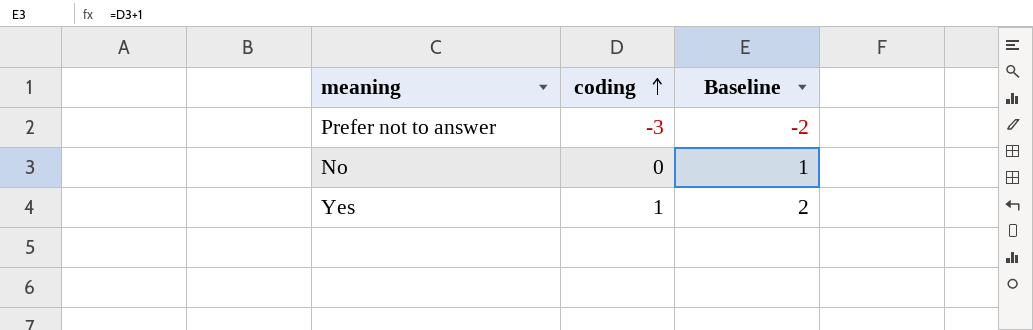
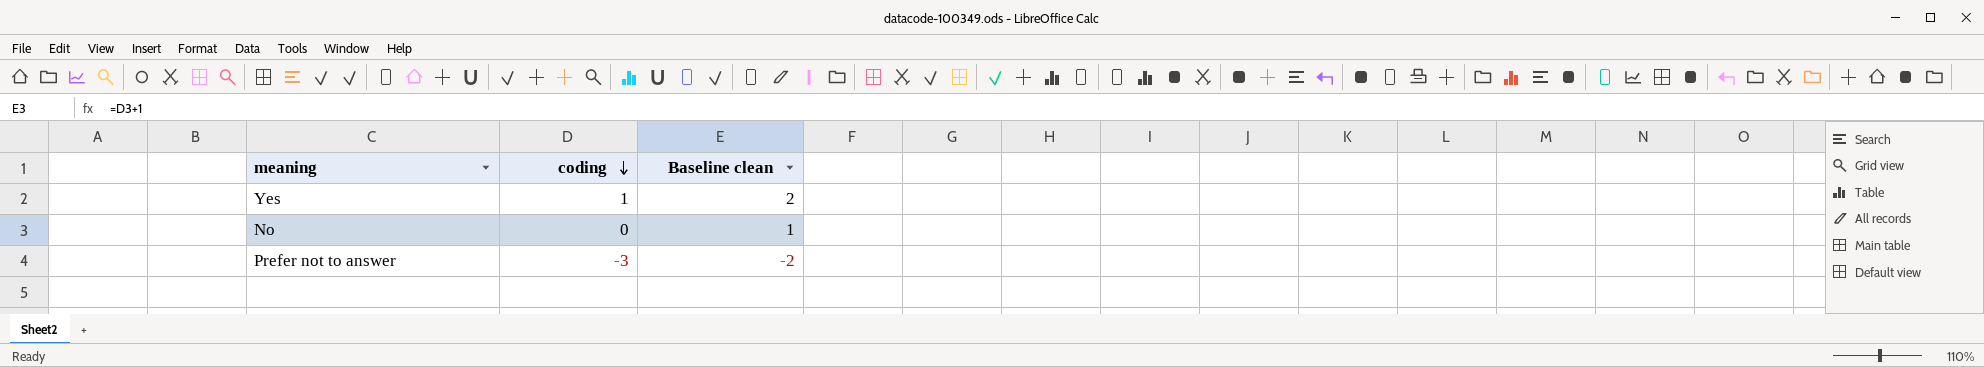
row order: coding ascending -> coding descending
column name: Baseline -> Baseline clean

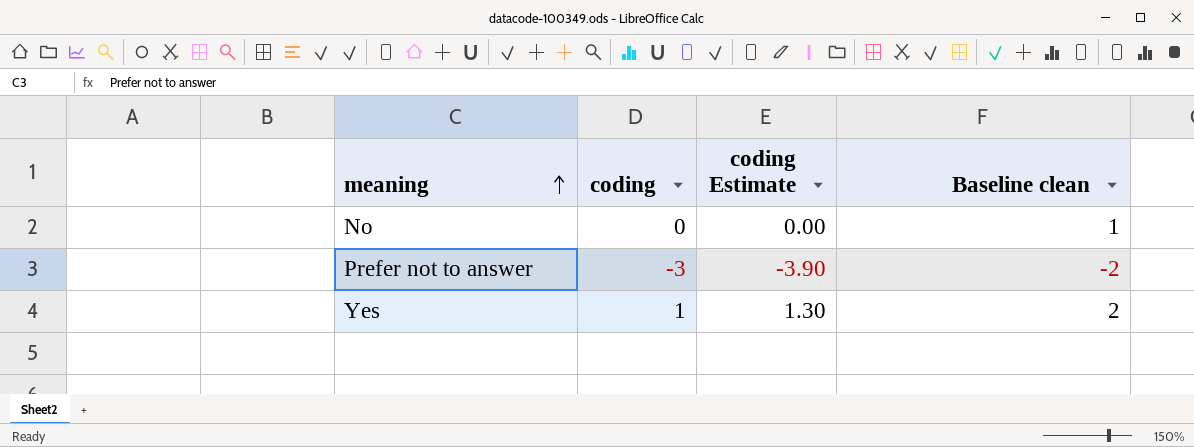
row order: coding descending -> meaning ascending
column coding Estimate | formula: none -> [coding] * 1.3

